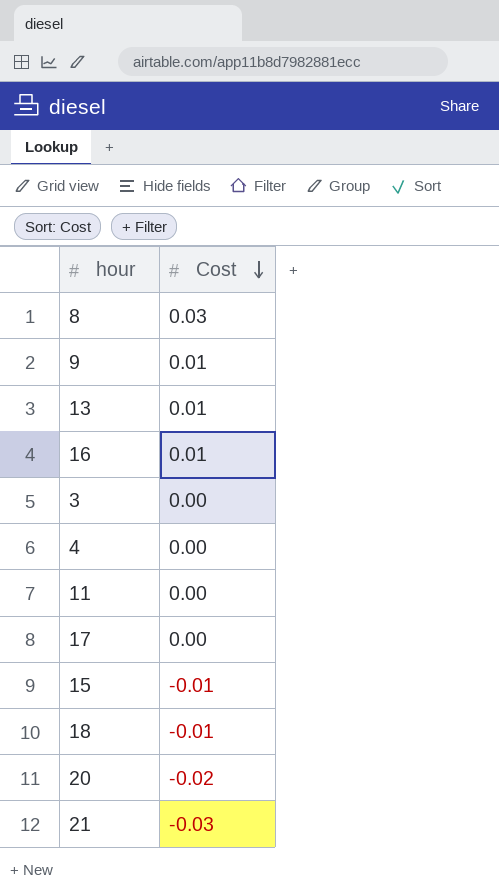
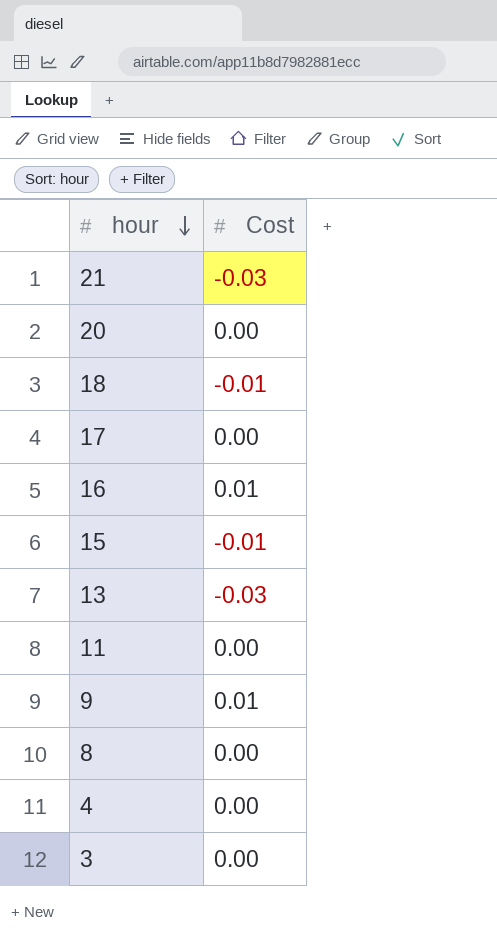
row order: Cost descending -> hour descending
20 | Cost: -0.02 -> 0.00
13 | Cost: 0.01 -> -0.03
8 | Cost: 0.03 -> 0.00

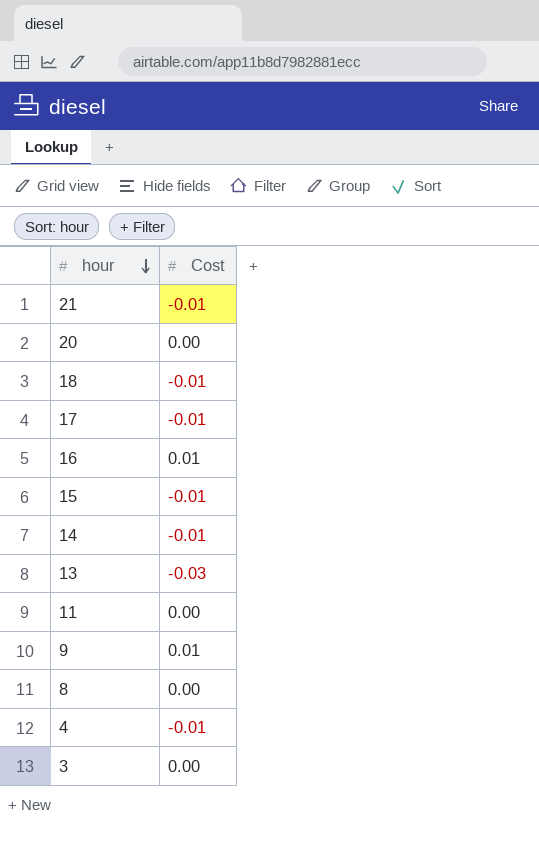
21 | Cost: -0.03 -> -0.01
17 | Cost: 0.00 -> -0.01
row 14: none -> -0.01
4 | Cost: 0.00 -> -0.01

